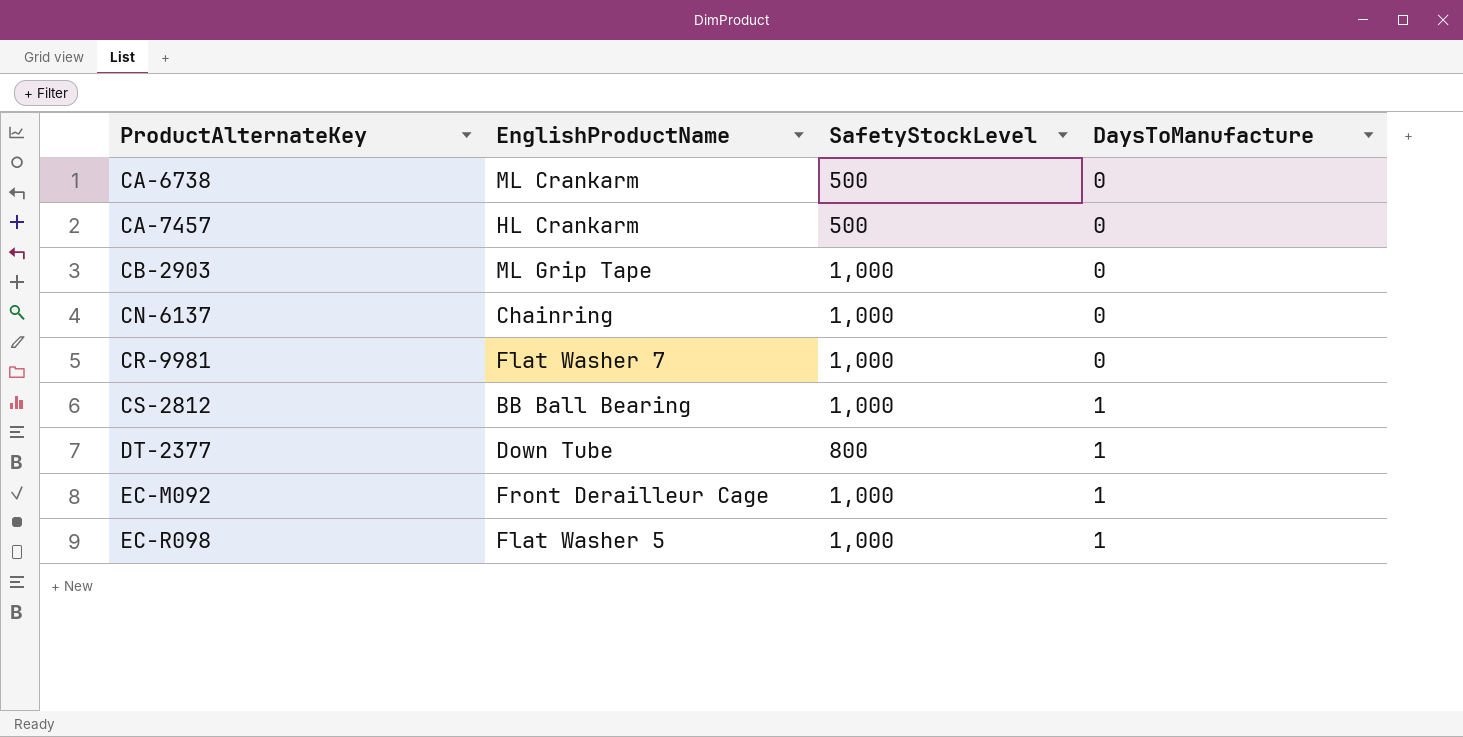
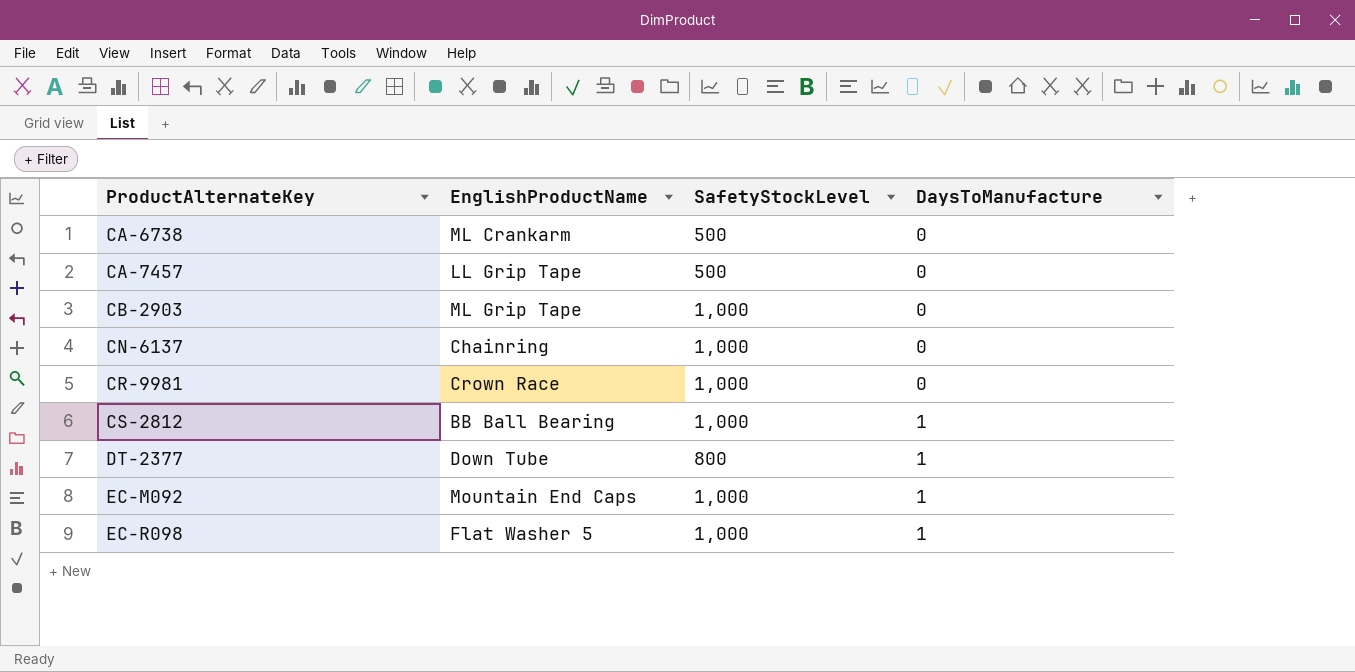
CA-7457 | EnglishProductName: HL Crankarm -> LL Grip Tape
CR-9981 | EnglishProductName: Flat Washer 7 -> Crown Race
EC-M092 | EnglishProductName: Front Derailleur Cage -> Mountain End Caps

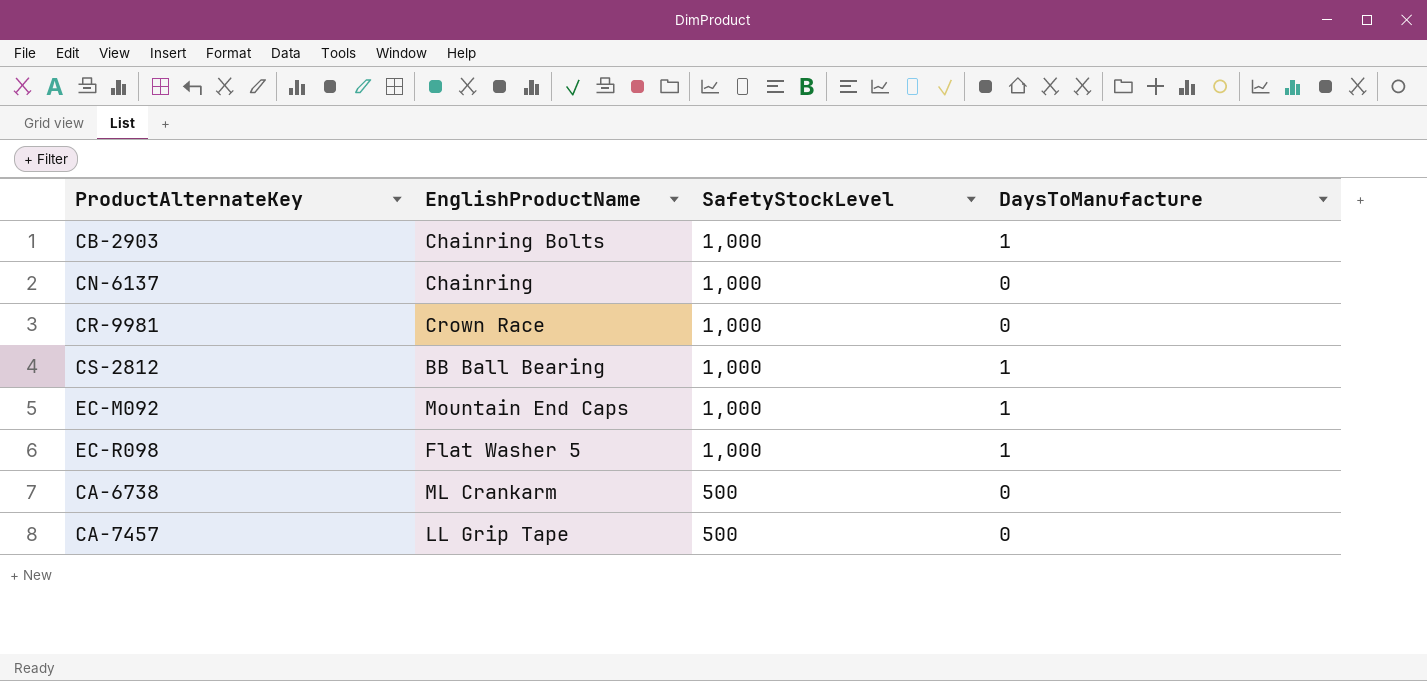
row order: ProductAlternateKey ascending -> SafetyStockLevel descending
row DT-2377: Down Tube | 800 | 1 -> none
CB-2903 | EnglishProductName: ML Grip Tape -> Chainring Bolts
CB-2903 | DaysToManufacture: 0 -> 1

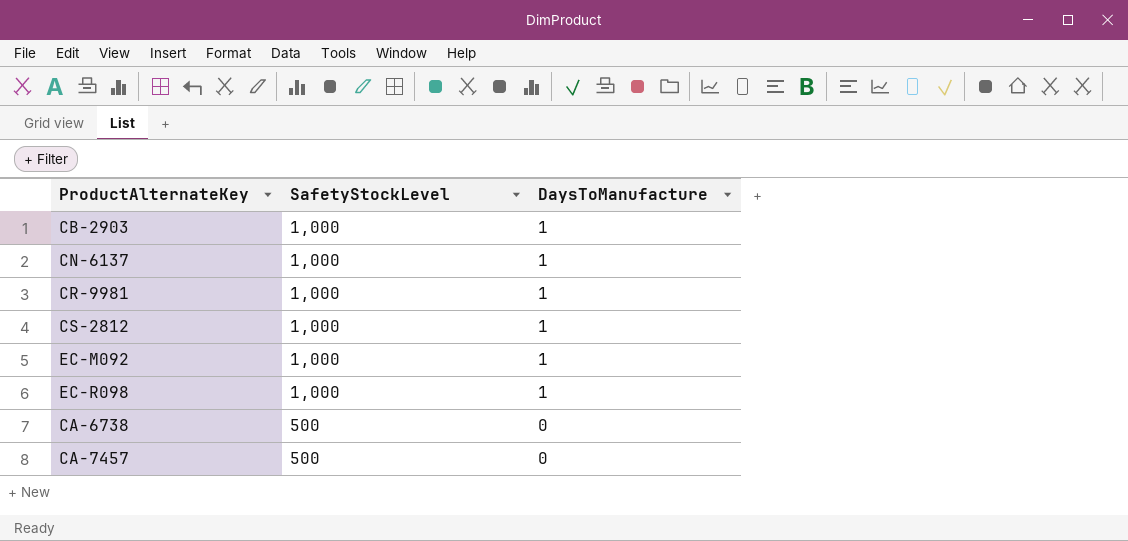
column EnglishProductName | position: 2 -> none
CN-6137 | DaysToManufacture: 0 -> 1
CR-9981 | DaysToManufacture: 0 -> 1

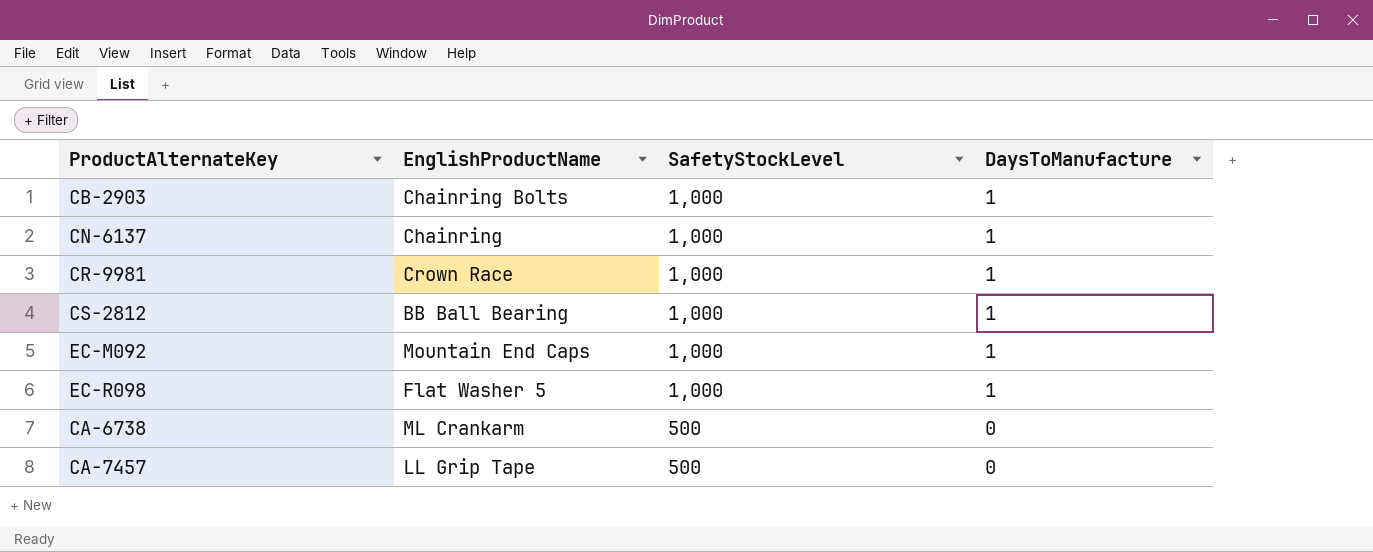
column EnglishProductName | position: none -> 2

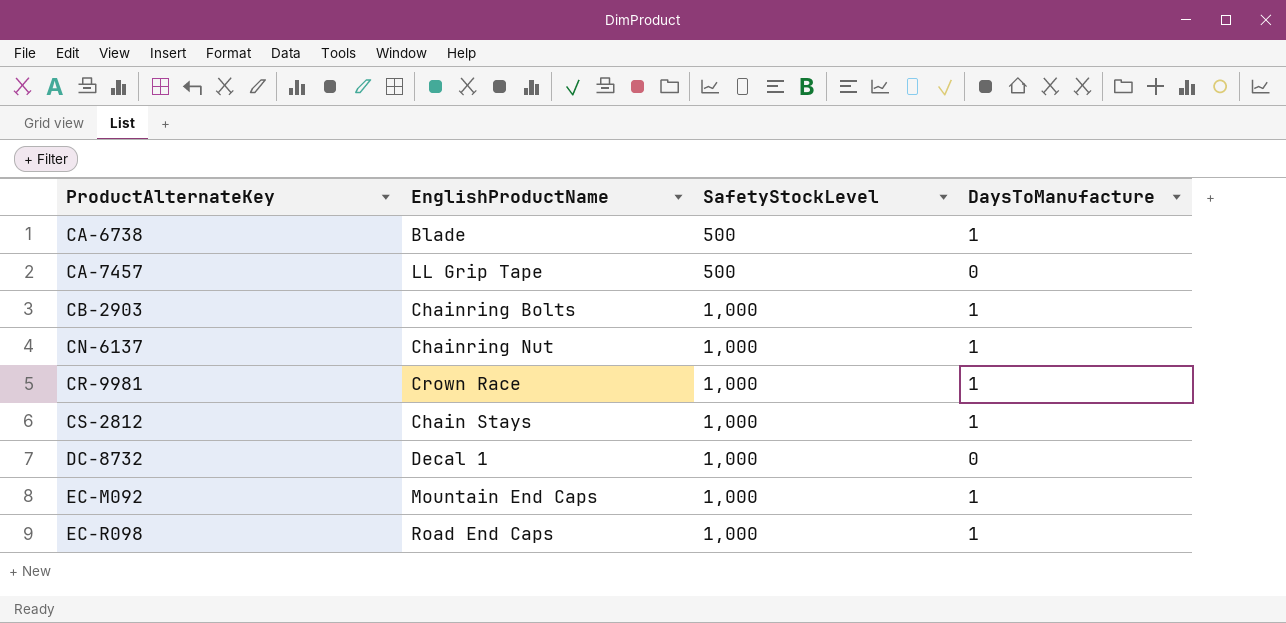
row order: SafetyStockLevel descending -> ProductAlternateKey ascending
CA-6738 | EnglishProductName: ML Crankarm -> Blade
CA-6738 | DaysToManufacture: 0 -> 1
CN-6137 | EnglishProductName: Chainring -> Chainring Nut
CS-2812 | EnglishProductName: BB Ball Bearing -> Chain Stays
row DC-8732: none -> Decal 1 | 1,000 | 0
EC-R098 | EnglishProductName: Flat Washer 5 -> Road End Caps

